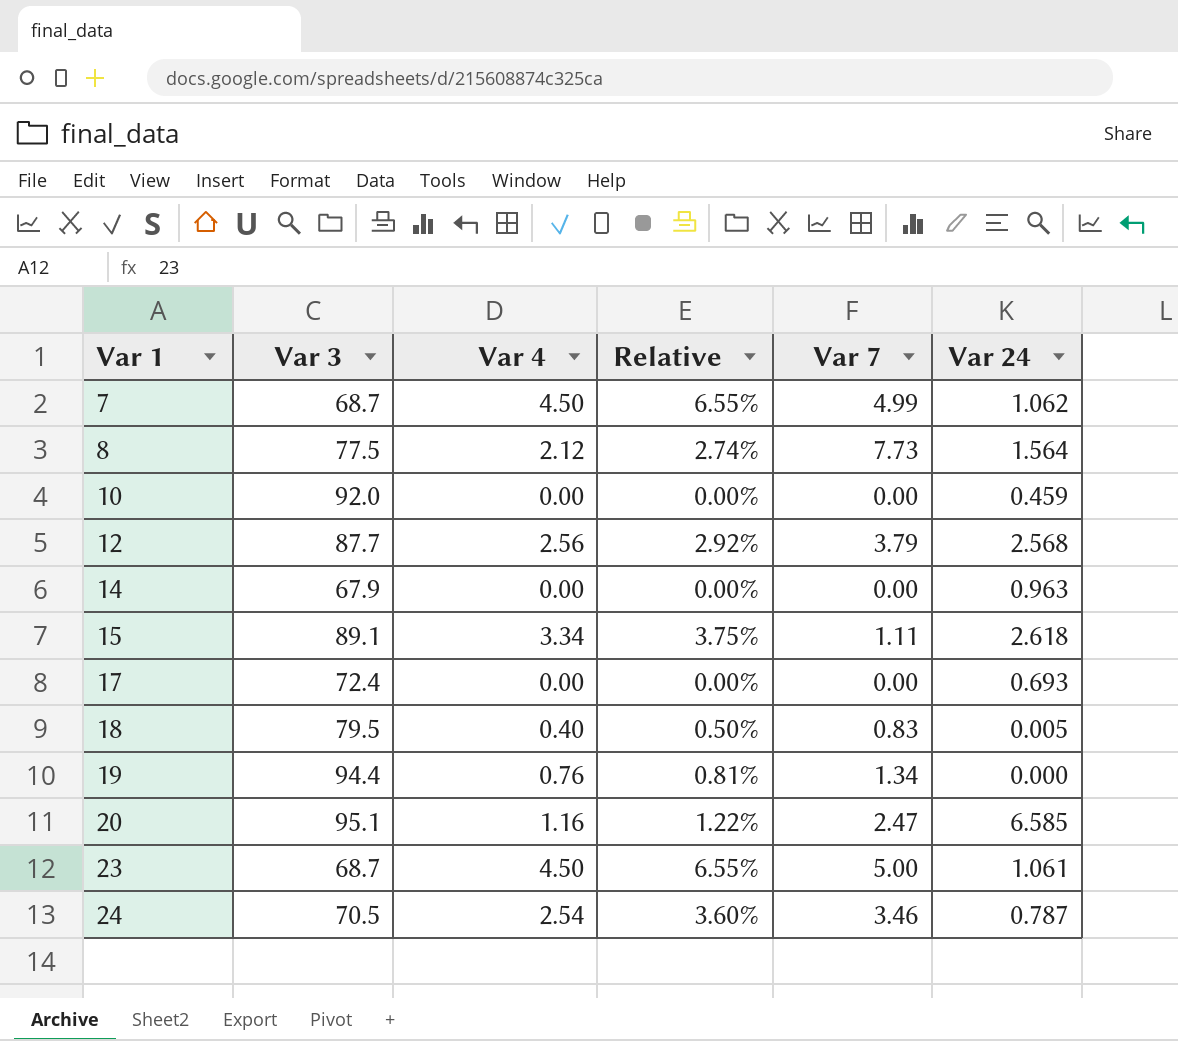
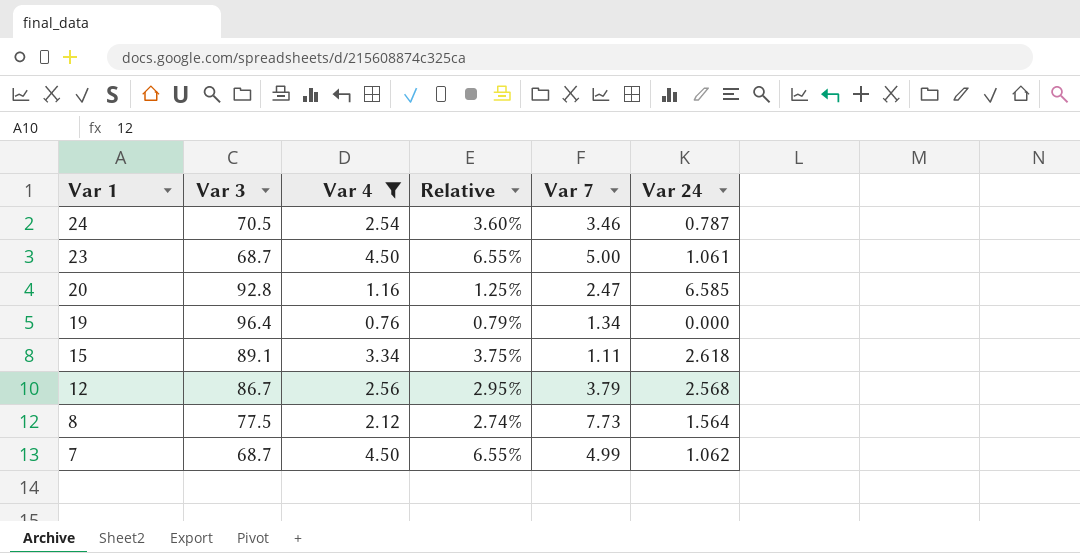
filter: none -> Var 4 >= 0.76
row order: Var 1 ascending -> Var 1 descending
20 | Var 3: 95.1 -> 92.8
20 | Relative: 1.22% -> 1.25%
19 | Var 3: 94.4 -> 96.4
19 | Relative: 0.81% -> 0.79%
12 | Var 3: 87.7 -> 86.7
12 | Relative: 2.92% -> 2.95%

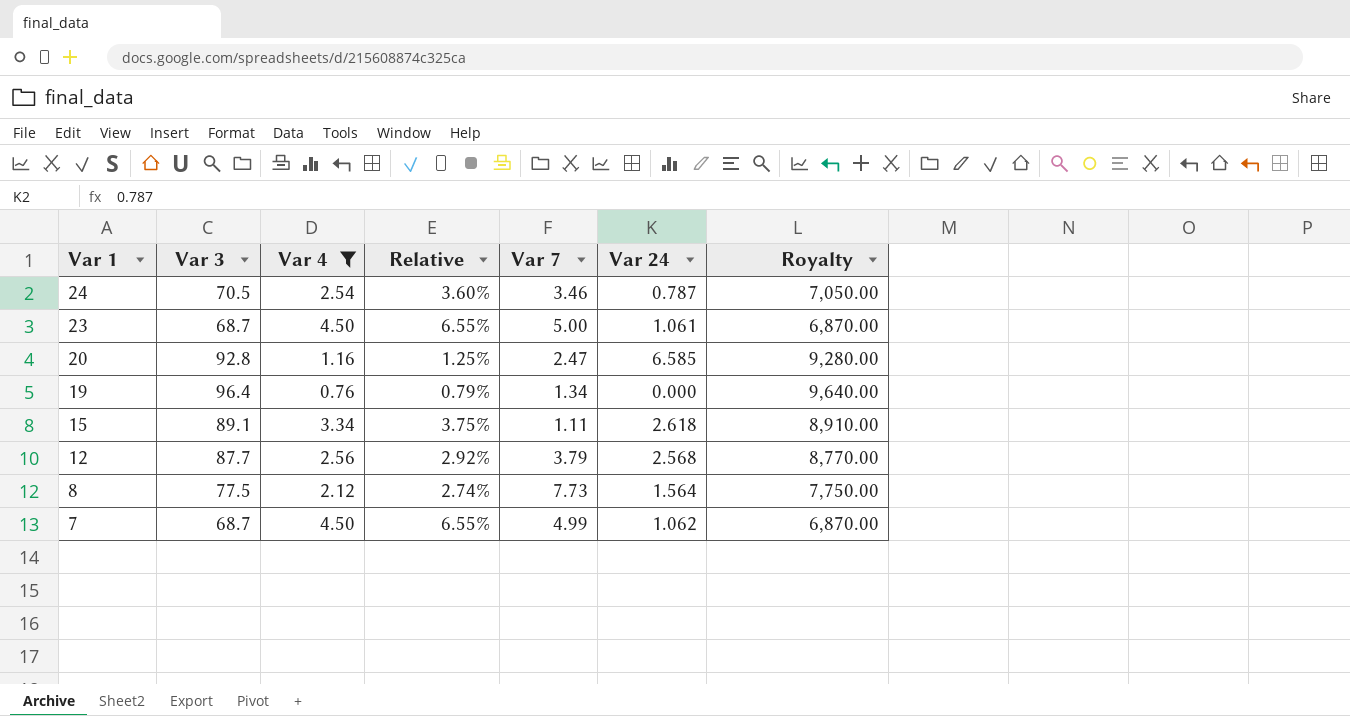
column Royalty | formula: none -> [Var 3] * 100
12 | Var 3: 86.7 -> 87.7
12 | Relative: 2.95% -> 2.92%

